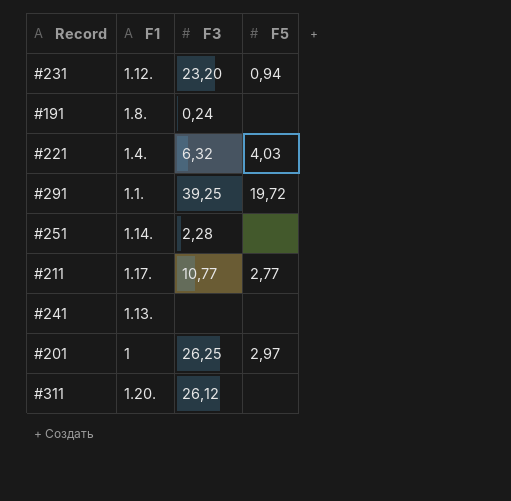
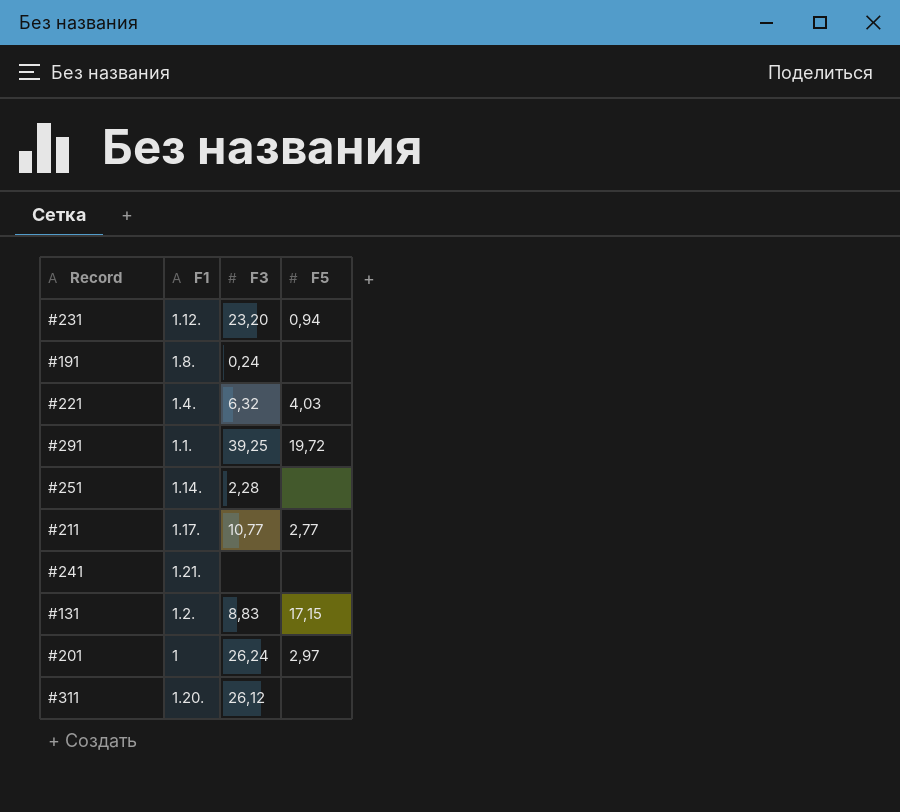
#241 | F1: 1.13. -> 1.21.
row #131: none -> 1.2. | 8,83 | 17,15
#201 | F3: 26,25 -> 26,24

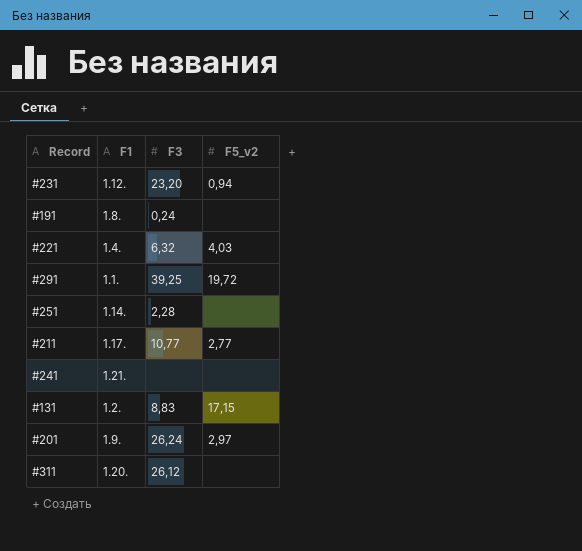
column name: F5 -> F5_v2
#201 | F1: 1 -> 1.9.

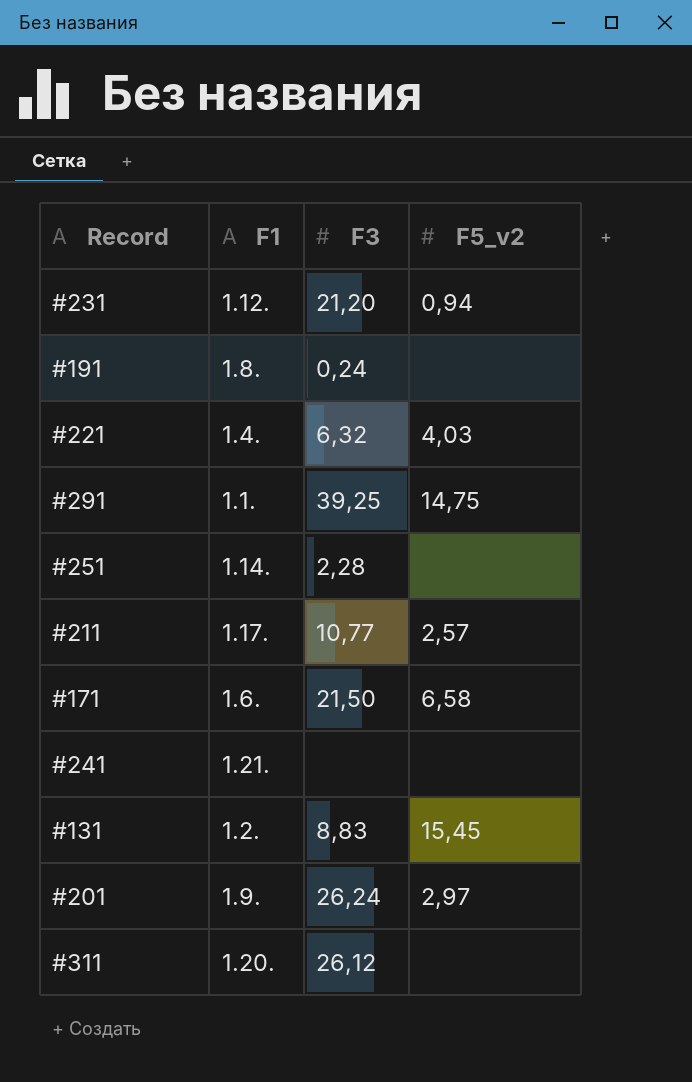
#231 | F3: 23,20 -> 21,20
#291 | F5_v2: 19,72 -> 14,75
#211 | F5_v2: 2,77 -> 2,57
row #171: none -> 1.6. | 21,50 | 6,58
#131 | F5_v2: 17,15 -> 15,45

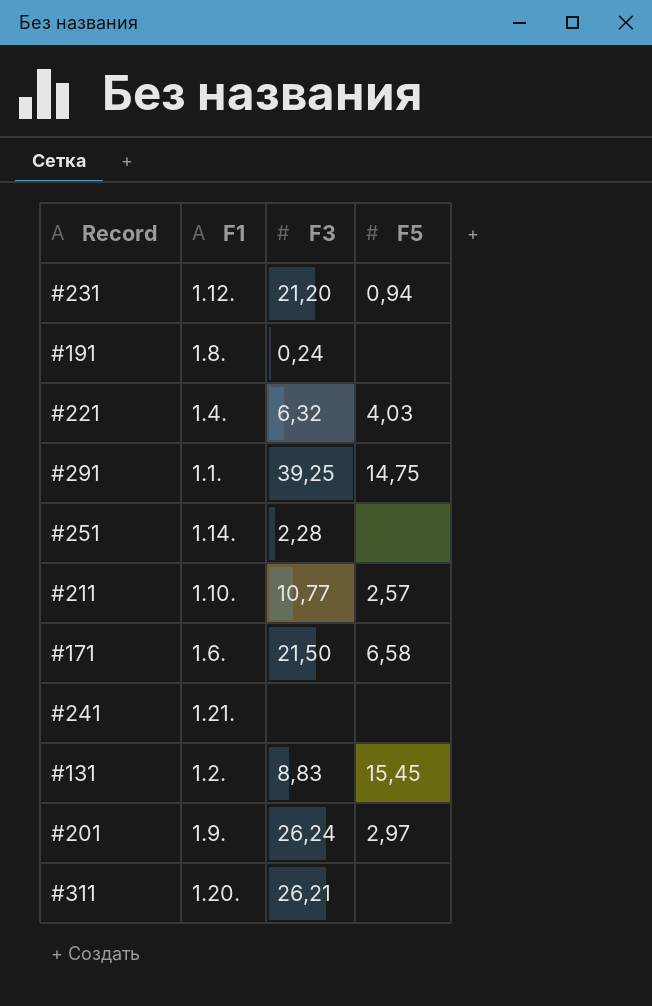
column name: F5_v2 -> F5
#211 | F1: 1.17. -> 1.10.
#311 | F3: 26,12 -> 26,21

